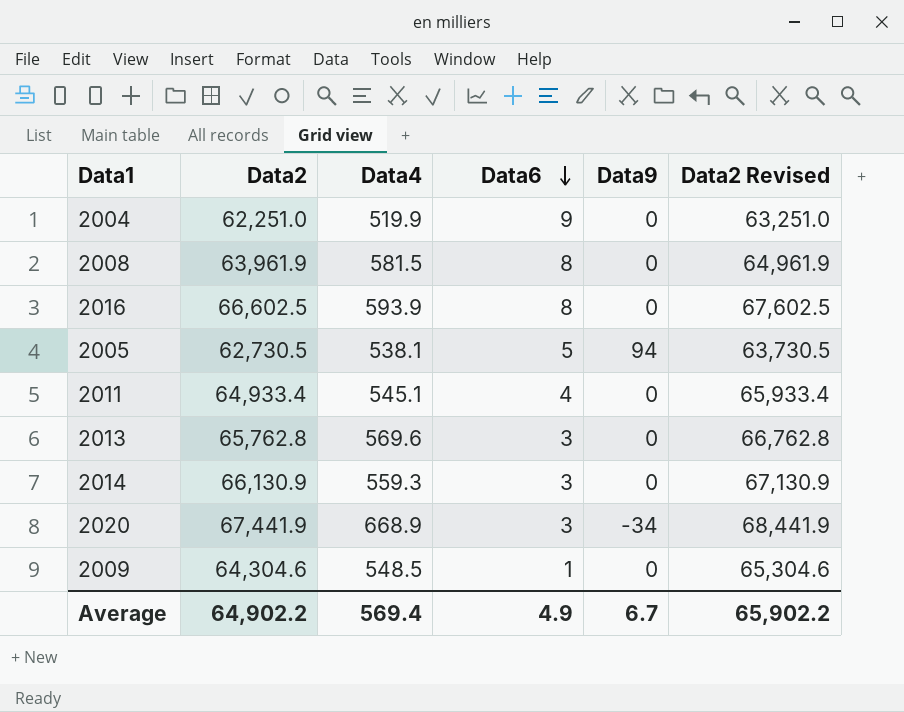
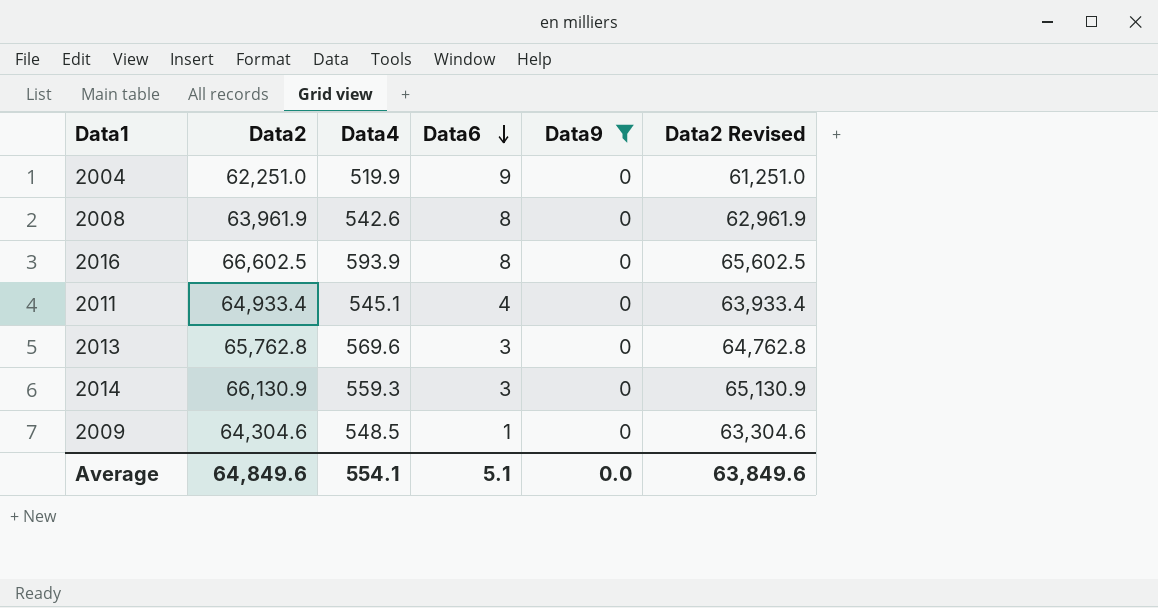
filter: none -> Data9 = 0
column Data2 Revised | formula: [Data2] + 1000 -> [Data2] - 1000
2008 | Data4: 581.5 -> 542.6
Average | Data2: 64,902.2 -> 64,849.6
Average | Data4: 569.4 -> 554.1
Average | Data6: 4.9 -> 5.1
Average | Data9: 6.7 -> 0.0
Average | Data2 Revised: 65,902.2 -> 63,849.6

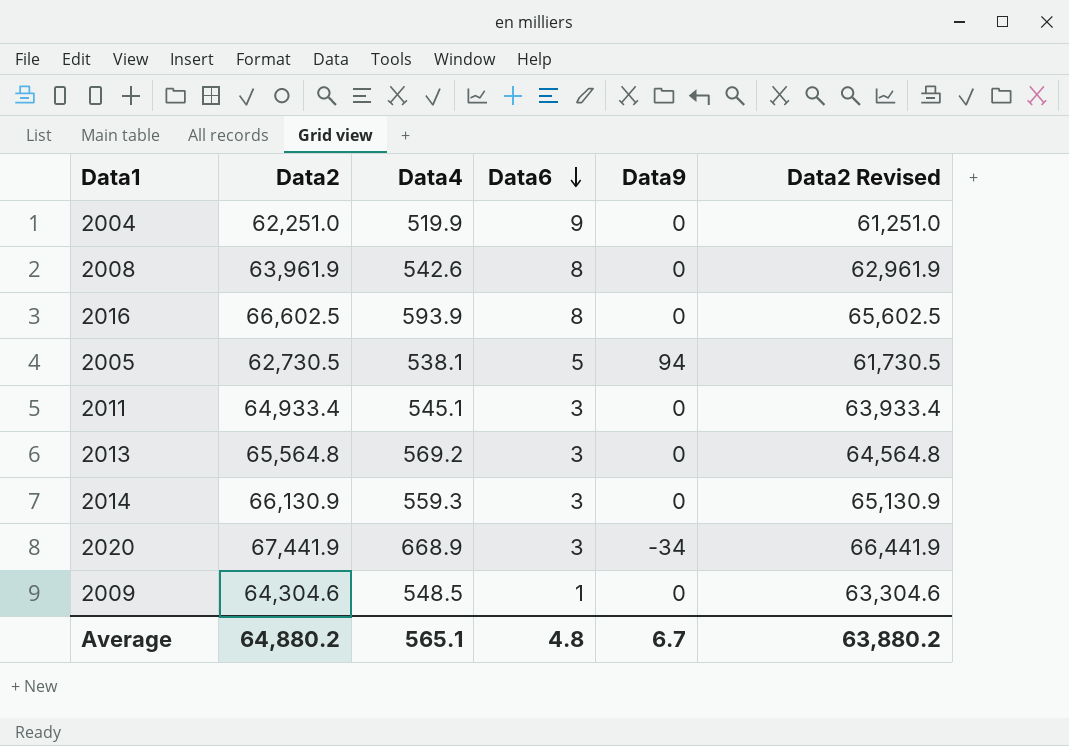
filter: Data9 = 0 -> none
2011 | Data6: 4 -> 3
2013 | Data2: 65,762.8 -> 65,564.8
2013 | Data4: 569.6 -> 569.2
2013 | Data2 Revised: 64,762.8 -> 64,564.8
Average | Data2: 64,849.6 -> 64,880.2
Average | Data4: 554.1 -> 565.1
Average | Data6: 5.1 -> 4.8
Average | Data9: 0.0 -> 6.7
Average | Data2 Revised: 63,849.6 -> 63,880.2

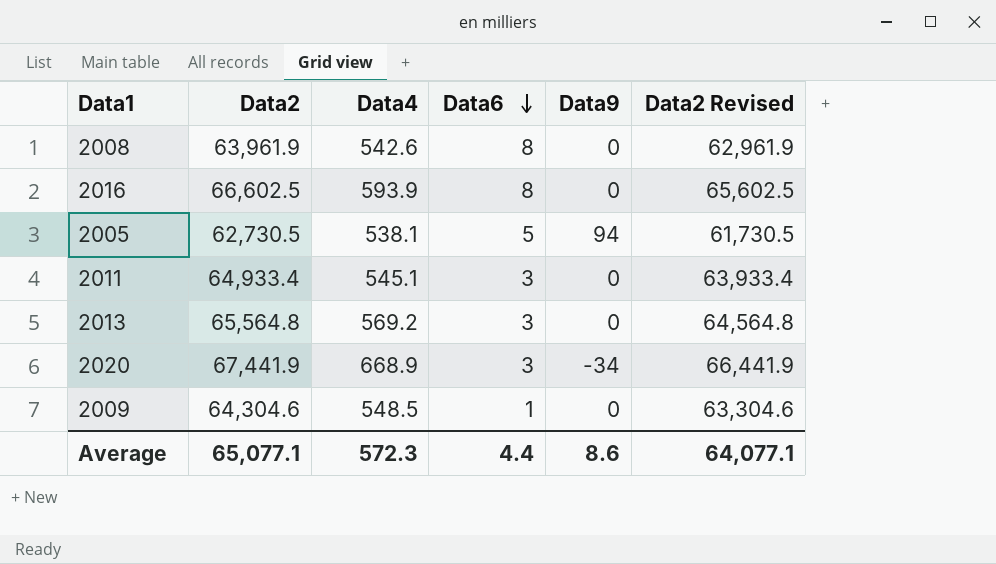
row 2004: 62,251.0 | 519.9 | 9 | 0 | 61,251.0 -> none
row 2014: 66,130.9 | 559.3 | 3 | 0 | 65,130.9 -> none
Average | Data2: 64,880.2 -> 65,077.1
Average | Data4: 565.1 -> 572.3
Average | Data6: 4.8 -> 4.4
Average | Data9: 6.7 -> 8.6
Average | Data2 Revised: 63,880.2 -> 64,077.1

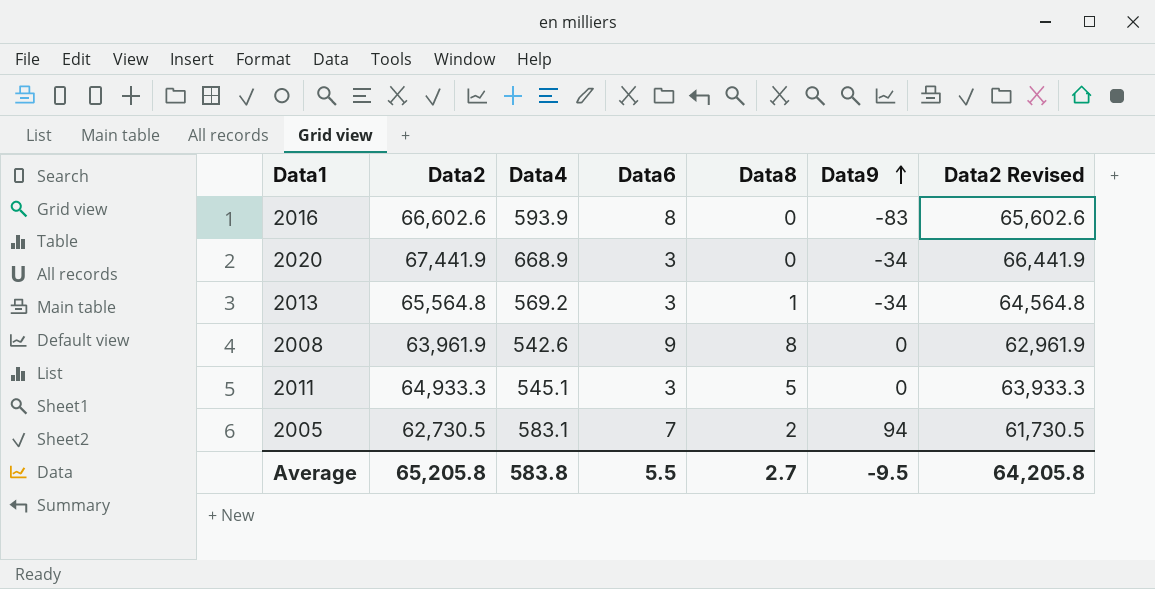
row order: Data6 descending -> Data9 ascending
column Data8 | position: none -> 5
row 2009: 64,304.6 | 548.5 | 1 | 0 | 63,304.6 -> none
2016 | Data2: 66,602.5 -> 66,602.6
2016 | Data9: 0 -> -83
2016 | Data2 Revised: 65,602.5 -> 65,602.6
2013 | Data9: 0 -> -34
2008 | Data6: 8 -> 9
2011 | Data2: 64,933.4 -> 64,933.3
2011 | Data2 Revised: 63,933.4 -> 63,933.3
2005 | Data4: 538.1 -> 583.1
2005 | Data6: 5 -> 7
Average | Data2: 65,077.1 -> 65,205.8
Average | Data4: 572.3 -> 583.8
Average | Data6: 4.4 -> 5.5
Average | Data9: 8.6 -> -9.5
Average | Data2 Revised: 64,077.1 -> 64,205.8

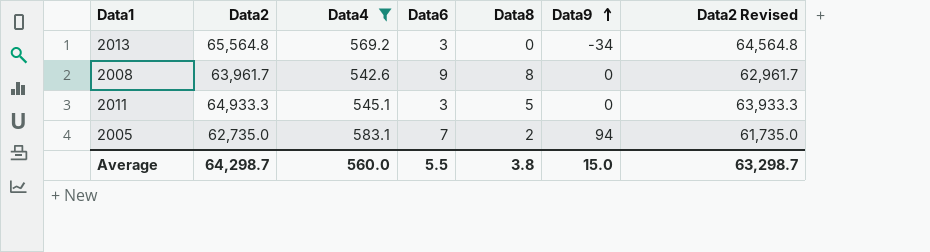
filter: none -> Data4 <= 583.1
2013 | Data8: 1 -> 0
2008 | Data2: 63,961.9 -> 63,961.7
2008 | Data2 Revised: 62,961.9 -> 62,961.7
2005 | Data2: 62,730.5 -> 62,735.0
2005 | Data2 Revised: 61,730.5 -> 61,735.0
Average | Data2: 65,205.8 -> 64,298.7
Average | Data4: 583.8 -> 560.0
Average | Data8: 2.7 -> 3.8
Average | Data9: -9.5 -> 15.0
Average | Data2 Revised: 64,205.8 -> 63,298.7

